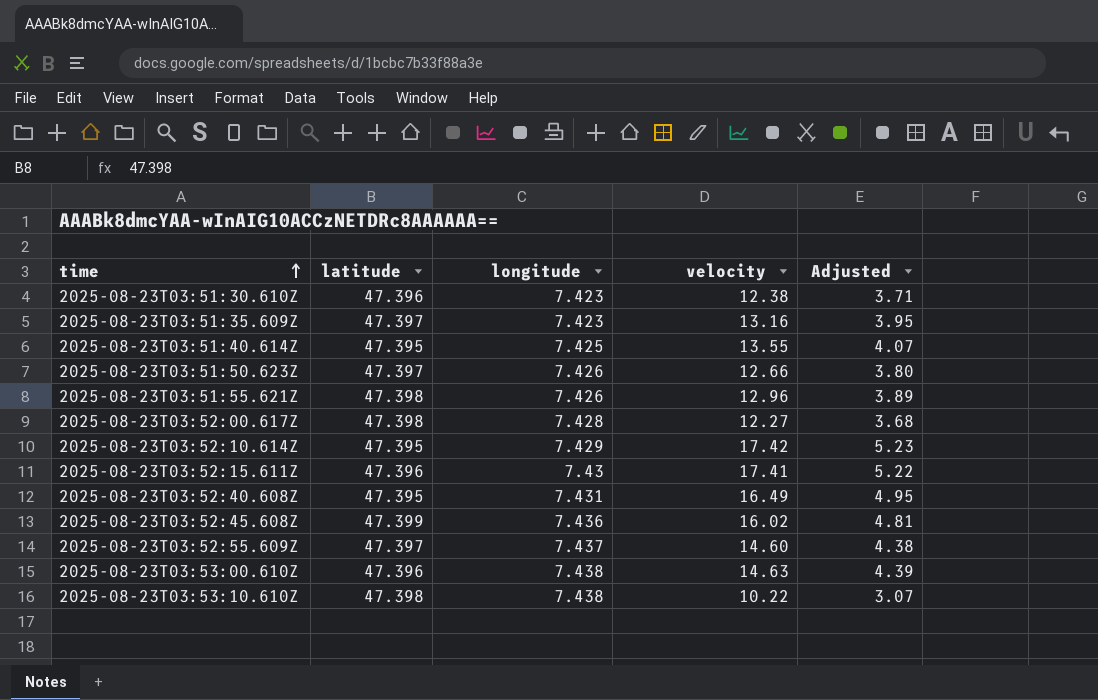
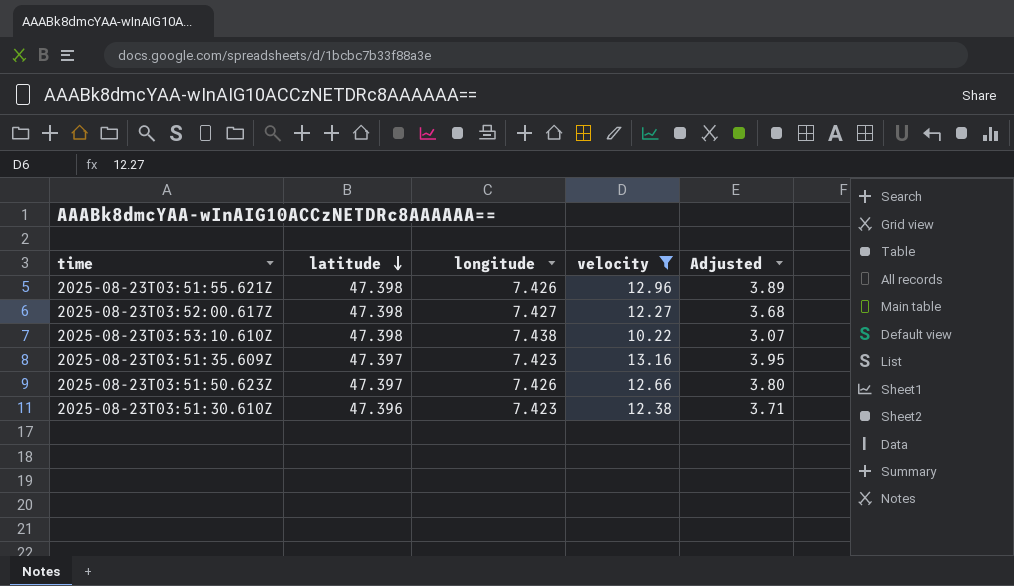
filter: none -> velocity <= 13.16
row order: time ascending -> latitude descending
2025-08-23T03:52:00.617Z | longitude: 7.428 -> 7.427

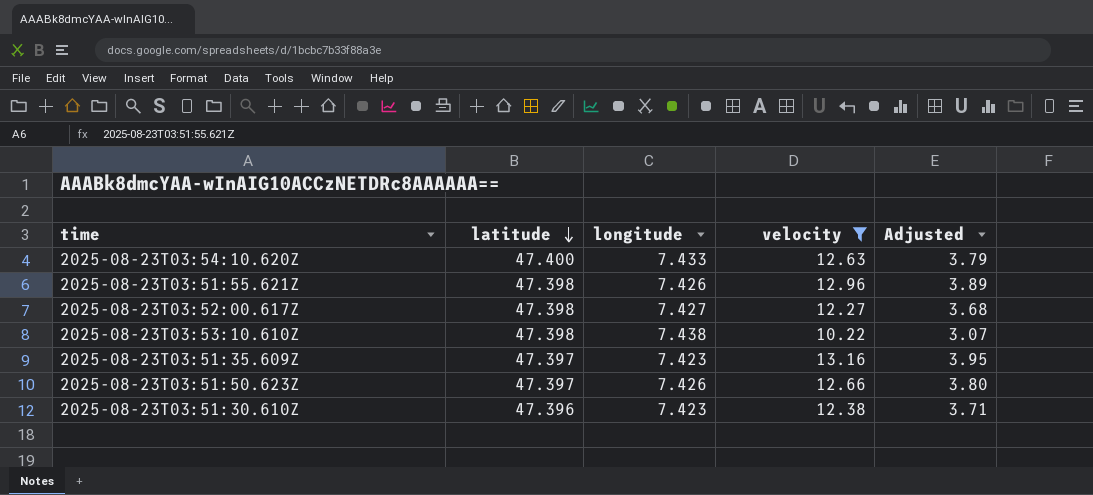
row 2025-08-23T03:54:10.620Z: none -> 47.400 | 7.433 | 12.63 | 3.79

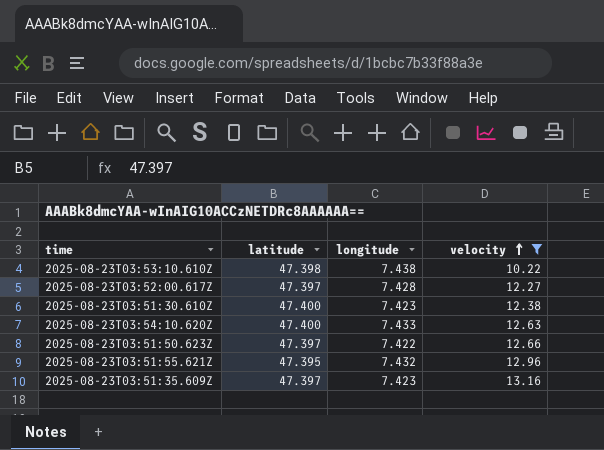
row order: latitude descending -> velocity ascending
column Adjusted | formula: [velocity] * 0.3 -> none
2025-08-23T03:52:00.617Z | latitude: 47.398 -> 47.397
2025-08-23T03:52:00.617Z | longitude: 7.427 -> 7.428
2025-08-23T03:51:30.610Z | latitude: 47.396 -> 47.400
2025-08-23T03:51:50.623Z | longitude: 7.426 -> 7.422
2025-08-23T03:51:55.621Z | latitude: 47.398 -> 47.395
2025-08-23T03:51:55.621Z | longitude: 7.426 -> 7.432

